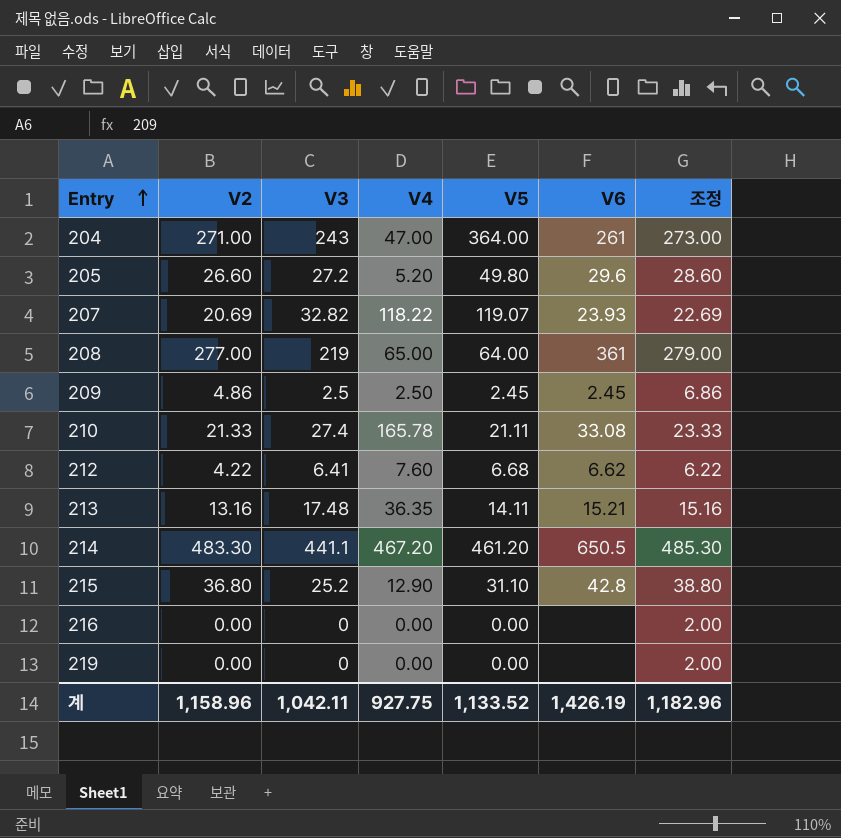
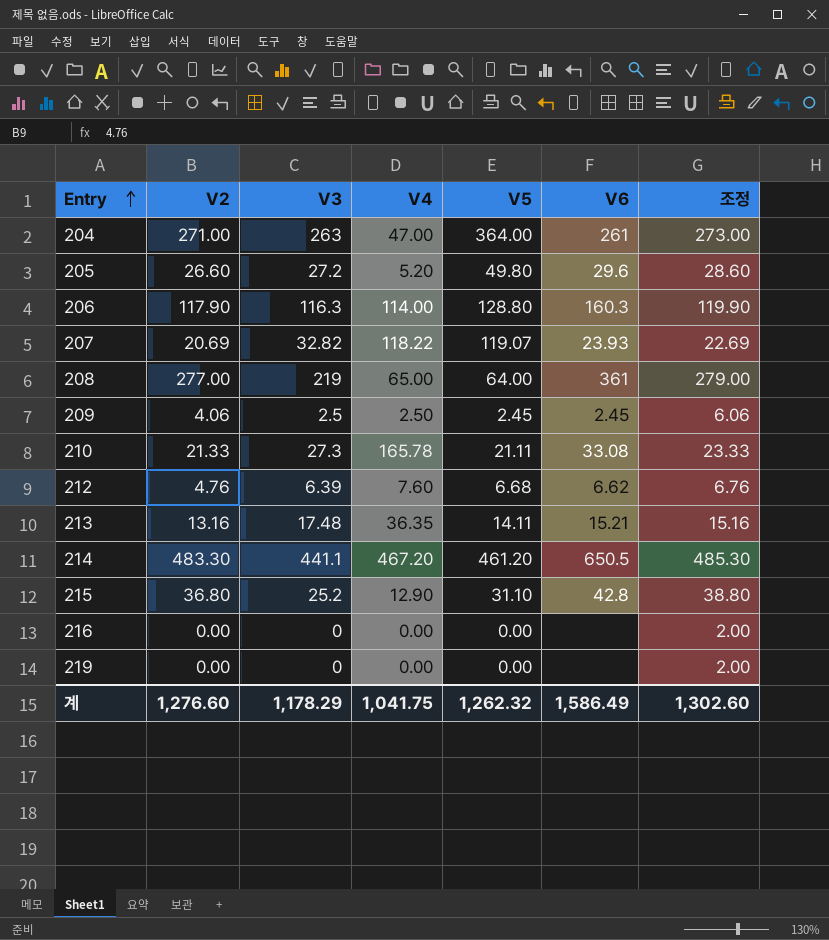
204 | V3: 243 -> 263
row 206: none -> 117.90 | 116.3 | 114.00 | 128.80 | 160.3 | 119.90
209 | V2: 4.86 -> 4.06
209 | 조정: 6.86 -> 6.06
210 | V3: 27.4 -> 27.3
212 | V2: 4.22 -> 4.76
212 | V3: 6.41 -> 6.39
212 | 조정: 6.22 -> 6.76
계 | V2: 1,158.96 -> 1,276.60
계 | V3: 1,042.11 -> 1,178.29
계 | V4: 927.75 -> 1,041.75
계 | V5: 1,133.52 -> 1,262.32
계 | V6: 1,426.19 -> 1,586.49
계 | 조정: 1,182.96 -> 1,302.60

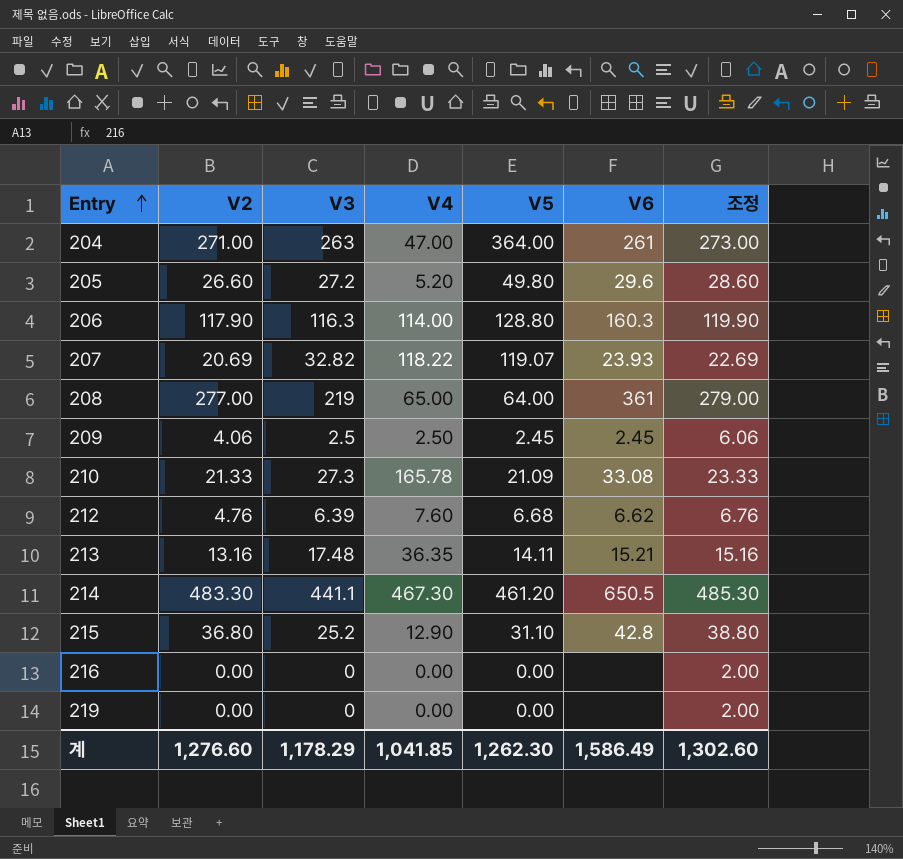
210 | V5: 21.11 -> 21.09
214 | V4: 467.20 -> 467.30
계 | V4: 1,041.75 -> 1,041.85
계 | V5: 1,262.32 -> 1,262.30

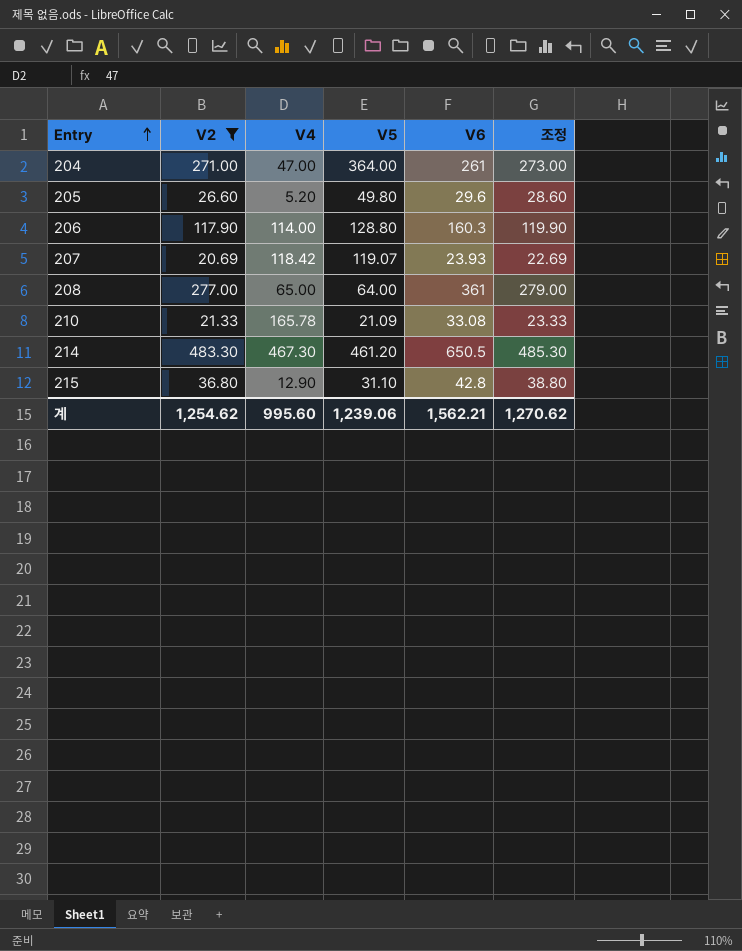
filter: none -> V2 >= 20.69
column V3 | position: 3 -> none
207 | V4: 118.22 -> 118.42
계 | V2: 1,276.60 -> 1,254.62
계 | V4: 1,041.85 -> 995.60
계 | V5: 1,262.30 -> 1,239.06
계 | V6: 1,586.49 -> 1,562.21
계 | 조정: 1,302.60 -> 1,270.62

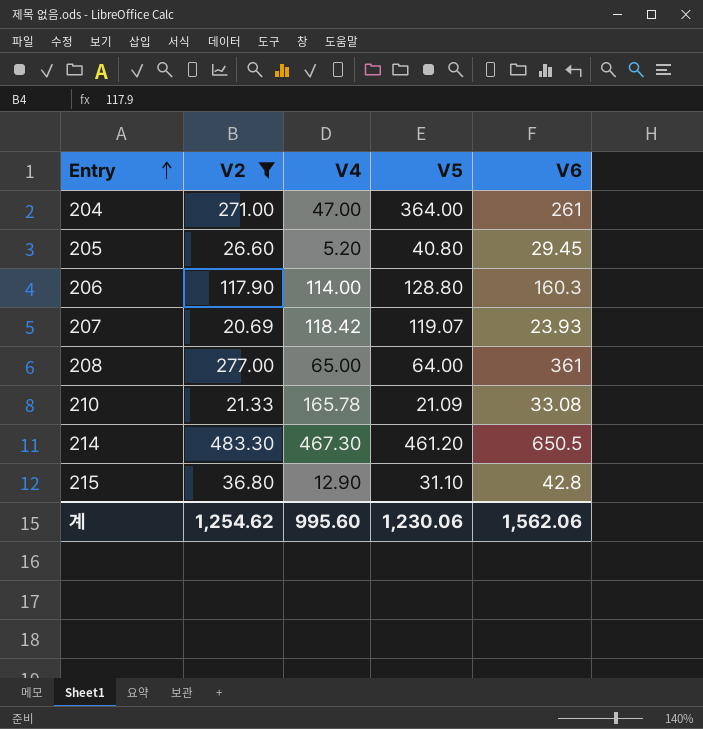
column 조정 | formula: [V2] + 2 -> none
205 | V5: 49.80 -> 40.80
205 | V6: 29.6 -> 29.45
계 | V5: 1,239.06 -> 1,230.06
계 | V6: 1,562.21 -> 1,562.06

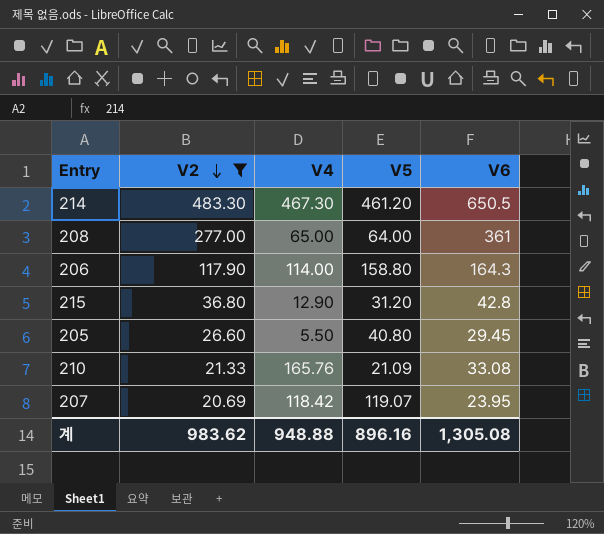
row order: Entry ascending -> V2 descending
row 204: 271.00 | 47.00 | 364.00 | 261 -> none
206 | V5: 128.80 -> 158.80
206 | V6: 160.3 -> 164.3
215 | V5: 31.10 -> 31.20
205 | V4: 5.20 -> 5.50
210 | V4: 165.78 -> 165.76
207 | V6: 23.93 -> 23.95
계 | V2: 1,254.62 -> 983.62
계 | V4: 995.60 -> 948.88
계 | V5: 1,230.06 -> 896.16
계 | V6: 1,562.06 -> 1,305.08

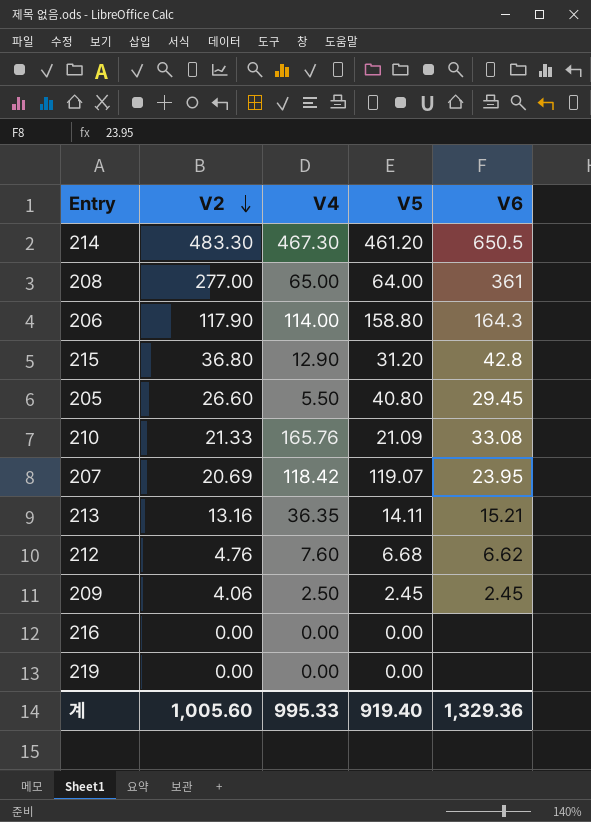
filter: V2 >= 20.69 -> none
계 | V2: 983.62 -> 1,005.60
계 | V4: 948.88 -> 995.33
계 | V5: 896.16 -> 919.40
계 | V6: 1,305.08 -> 1,329.36

